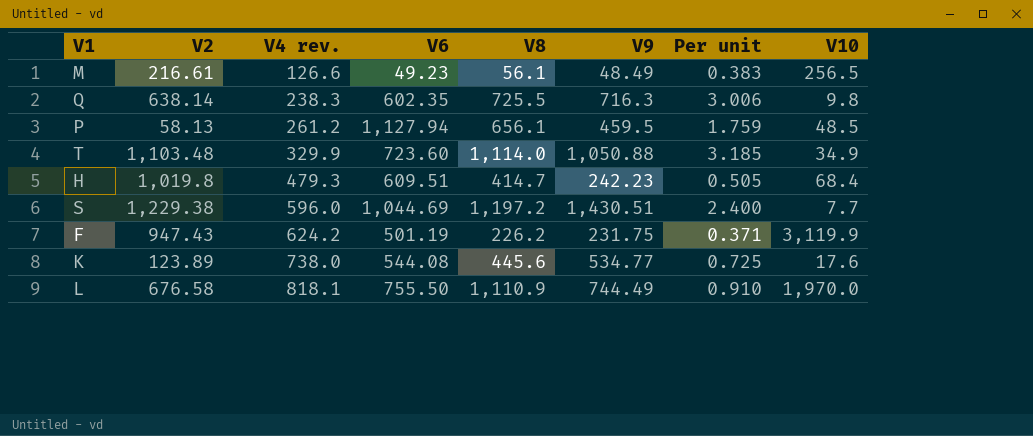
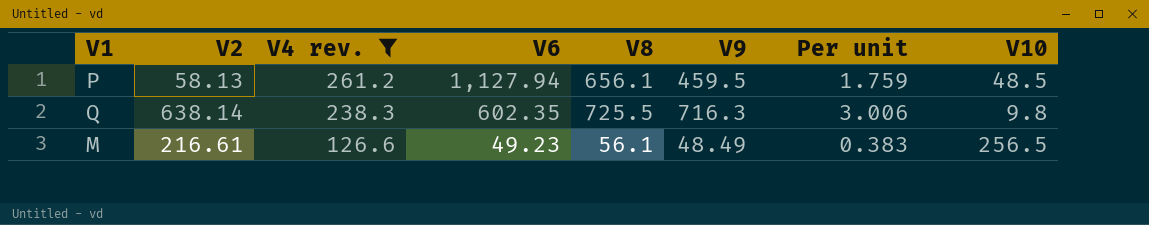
filter: none -> V4 rev. <= 261.2
row order: V4 rev. ascending -> V4 rev. descending

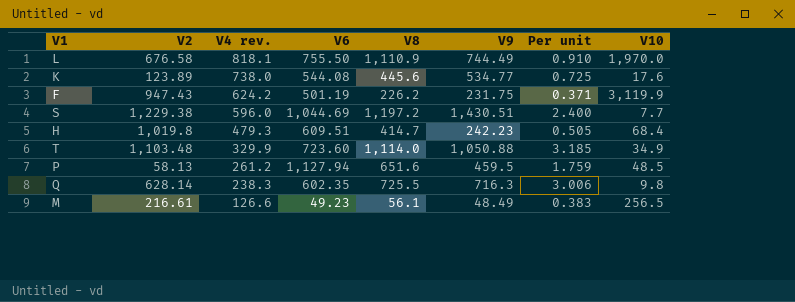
filter: V4 rev. <= 261.2 -> none
P | V8: 656.1 -> 651.6
Q | V2: 638.14 -> 628.14

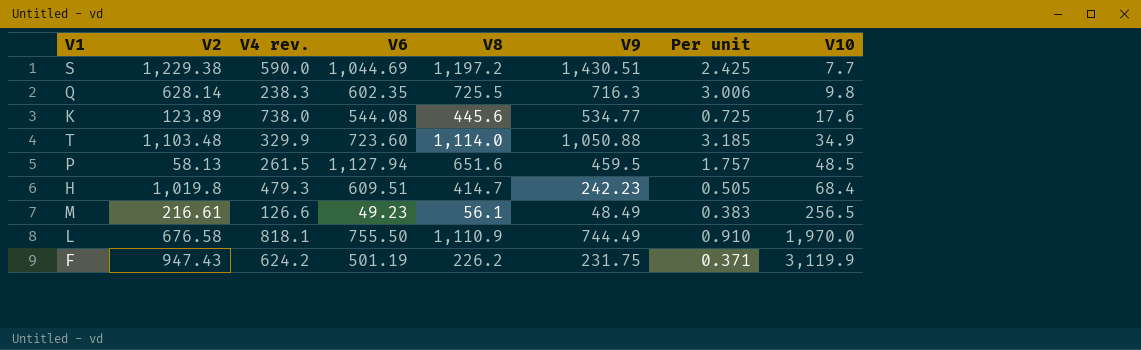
row order: V4 rev. descending -> V10 ascending
S | V4 rev.: 596.0 -> 590.0
S | Per unit: 2.400 -> 2.425
P | V4 rev.: 261.2 -> 261.5
P | Per unit: 1.759 -> 1.757

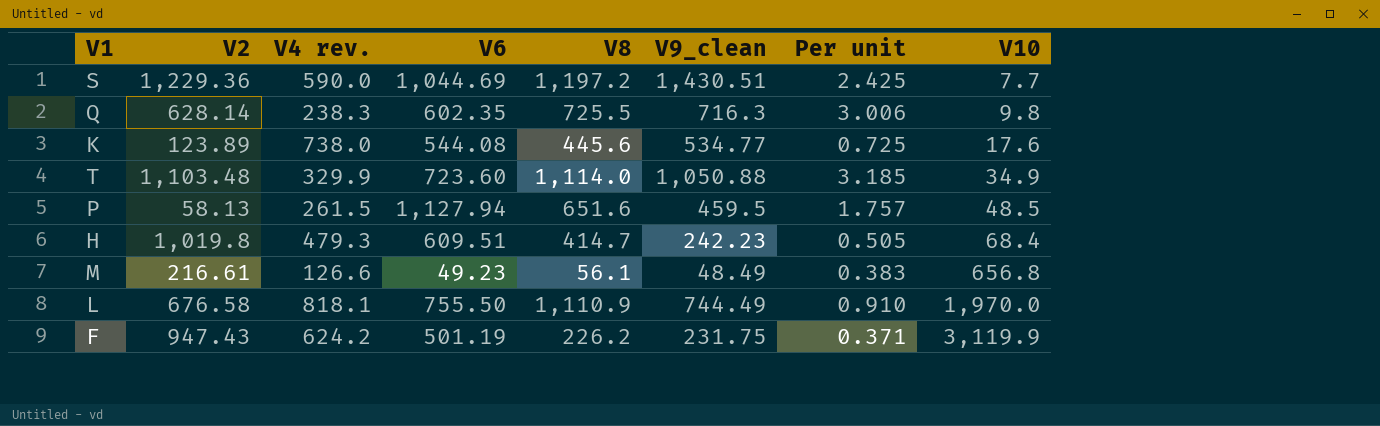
column name: V9 -> V9_clean
S | V2: 1,229.38 -> 1,229.36
M | V10: 256.5 -> 656.8

